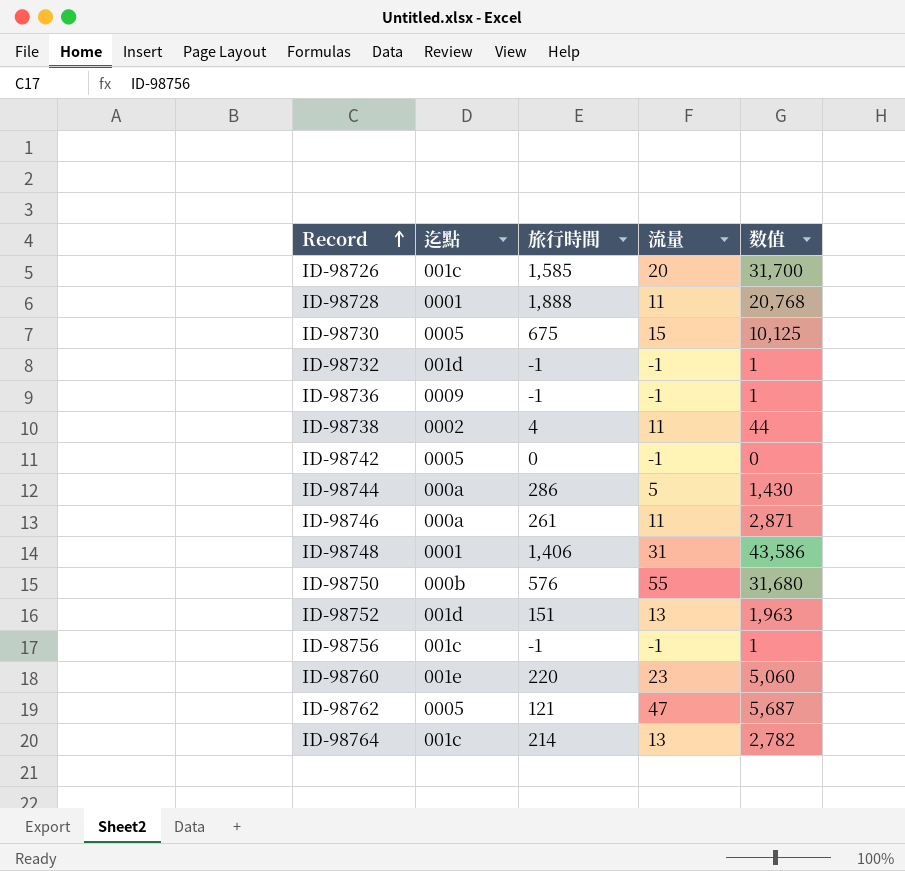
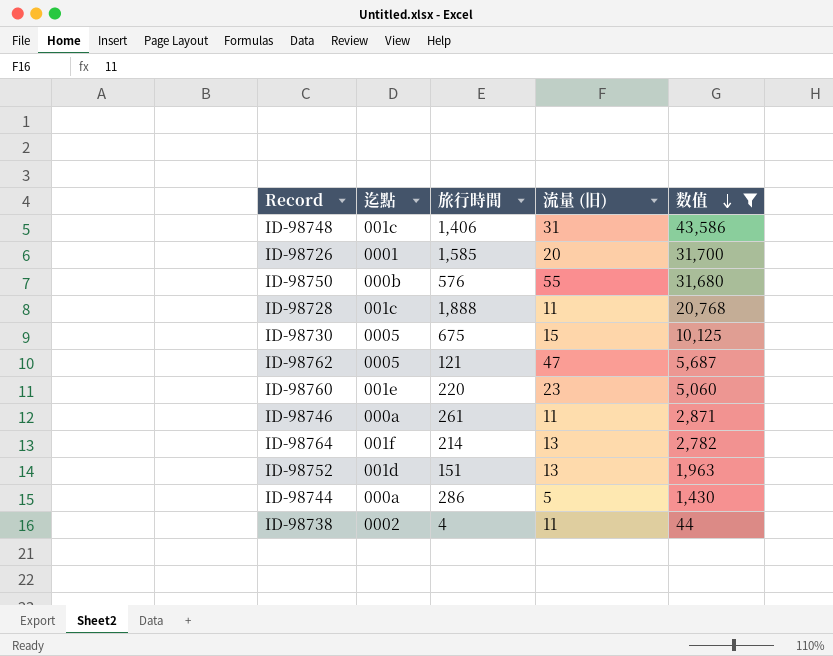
filter: none -> 数值 >= 44
row order: Record ascending -> 数值 descending
column name: 流量 -> 流量 (旧)
ID-98748 | 迄點: 0001 -> 001c
ID-98726 | 迄點: 001c -> 0001
ID-98728 | 迄點: 0001 -> 001c
ID-98764 | 迄點: 001c -> 001f

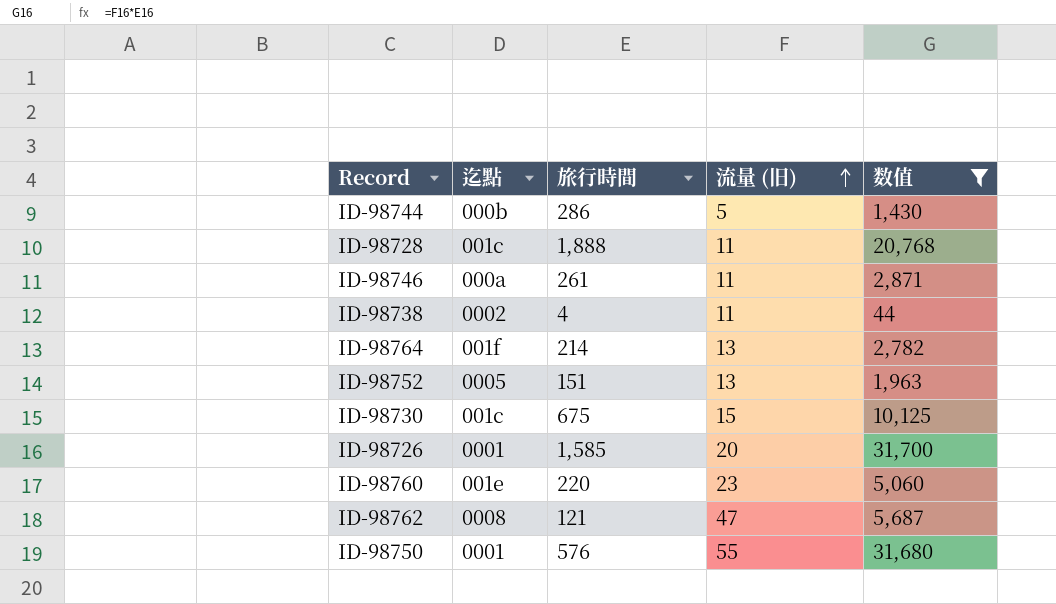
row order: 数值 descending -> 流量 (旧) ascending
row ID-98748: 001c | 1,406 | 31 | 43,586 -> none
ID-98744 | 迄點: 000a -> 000b
ID-98752 | 迄點: 001d -> 0005
ID-98730 | 迄點: 0005 -> 001c
ID-98762 | 迄點: 0005 -> 0008
ID-98750 | 迄點: 000b -> 0001

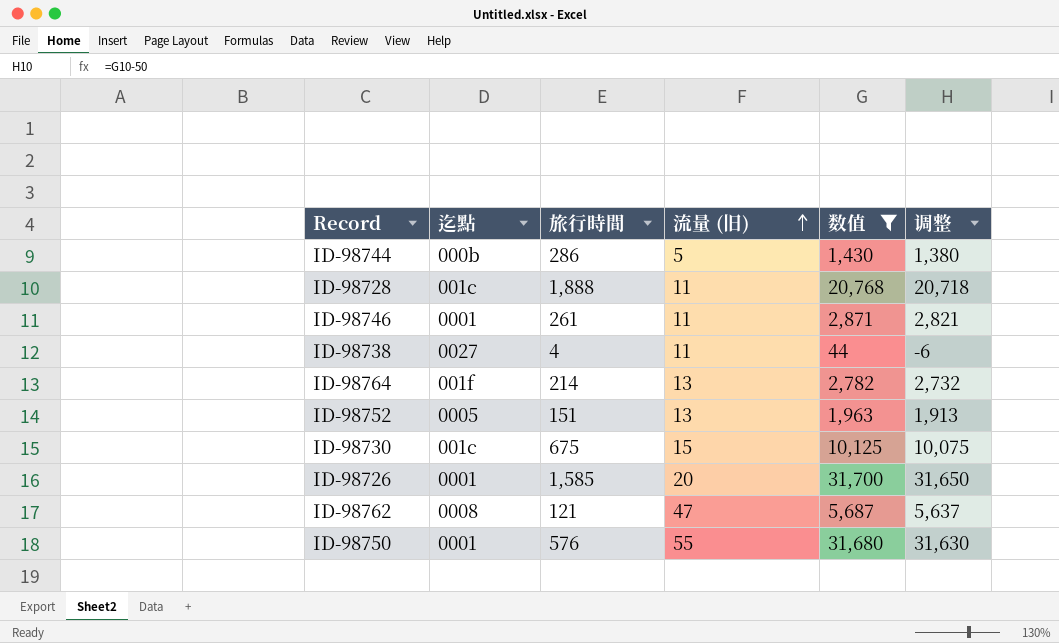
column 调整 | formula: none -> [数值] - 50
row ID-98760: 001e | 220 | 23 | 5,060 -> none
ID-98746 | 迄點: 000a -> 0001
ID-98738 | 迄點: 0002 -> 0027

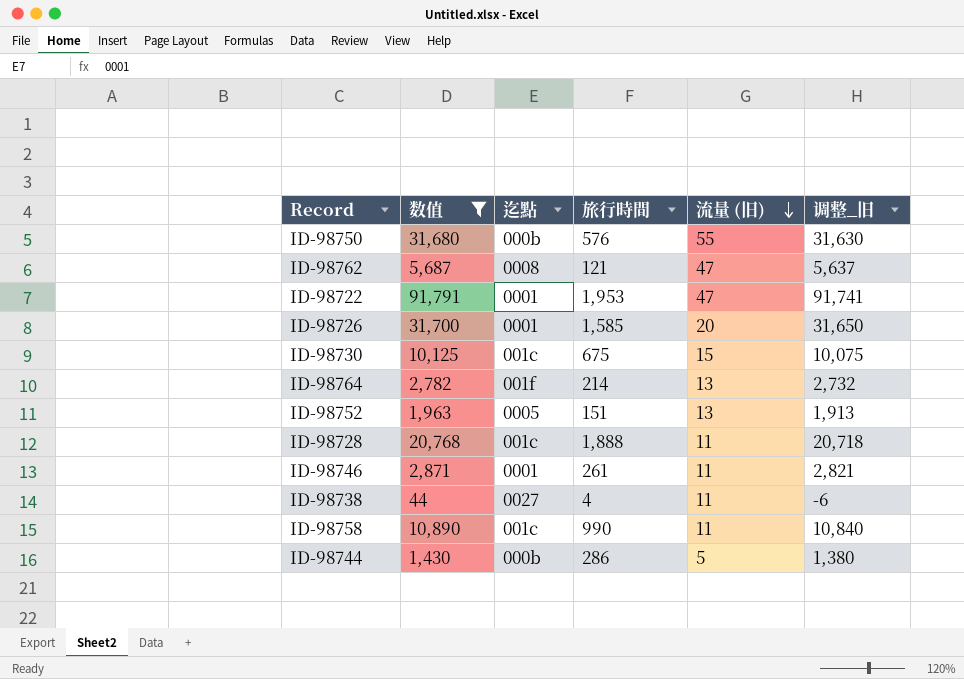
row order: 流量 (旧) ascending -> 流量 (旧) descending
column 数值 | position: 5 -> 2
column name: 调整 -> 调整_旧
ID-98750 | 迄點: 0001 -> 000b
row ID-98722: none -> 91,791 | 0001 | 1,953 | 47 | 91,741
row ID-98758: none -> 10,890 | 001c | 990 | 11 | 10,840

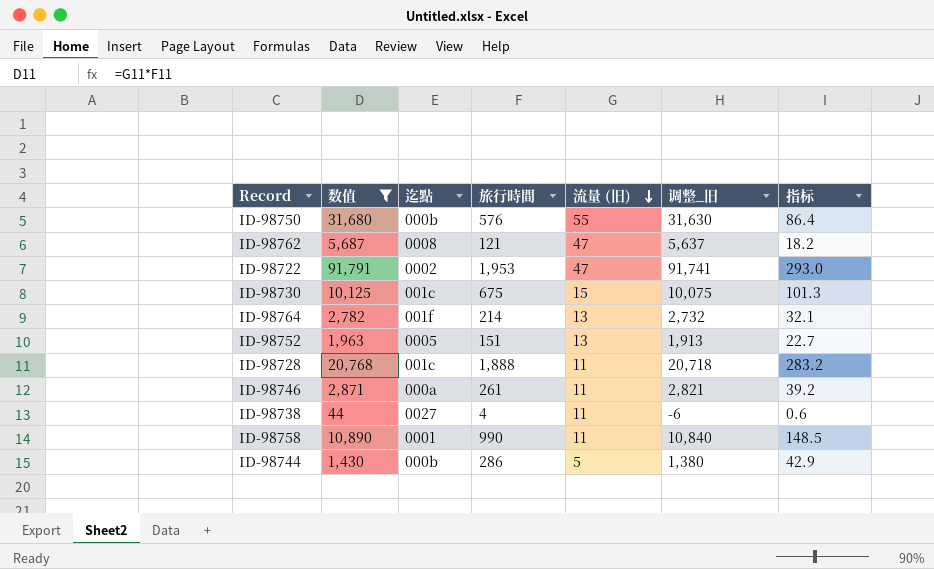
column 指标 | formula: none -> [旅行時間] * 0.15
row ID-98726: 31,700 | 0001 | 1,585 | 20 | 31,650 -> none
ID-98722 | 迄點: 0001 -> 0002
ID-98746 | 迄點: 0001 -> 000a
ID-98758 | 迄點: 001c -> 0001

